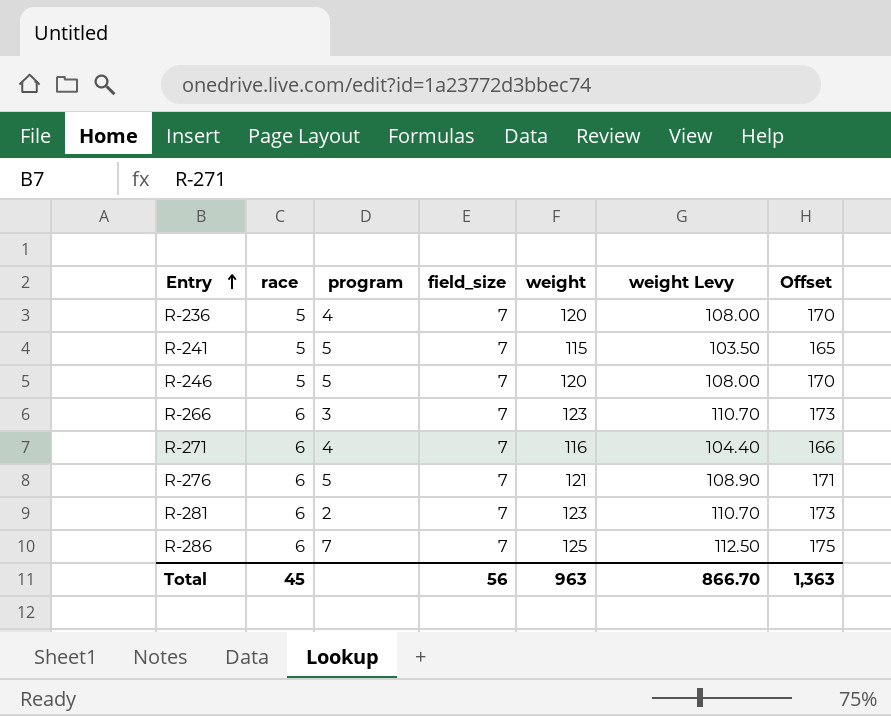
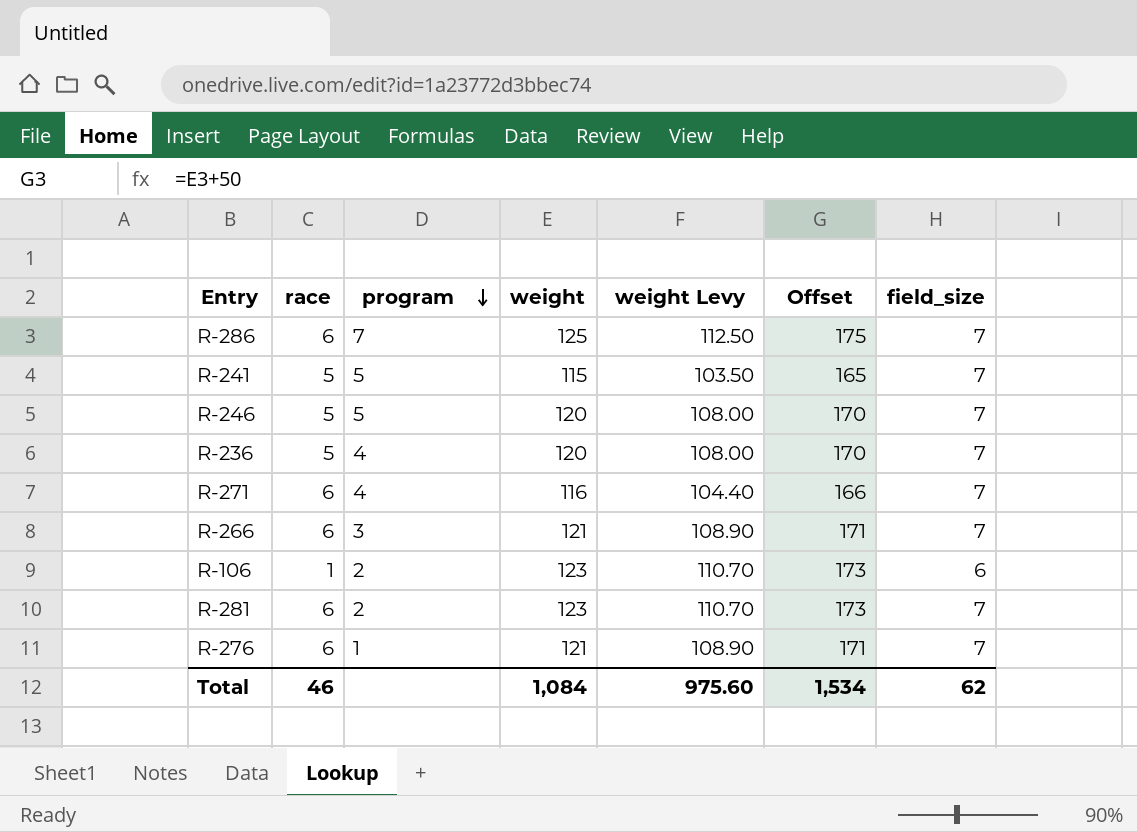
row order: Entry ascending -> program descending
column field_size | position: 4 -> 7
R-266 | weight: 123 -> 121
R-266 | weight Levy: 110.70 -> 108.90
R-266 | Offset: 173 -> 171
row R-106: none -> 1 | 2 | 123 | 110.70 | 173 | 6
R-276 | program: 5 -> 1
Total | race: 45 -> 46
Total | weight: 963 -> 1,084
Total | weight Levy: 866.70 -> 975.60
Total | Offset: 1,363 -> 1,534
Total | field_size: 56 -> 62

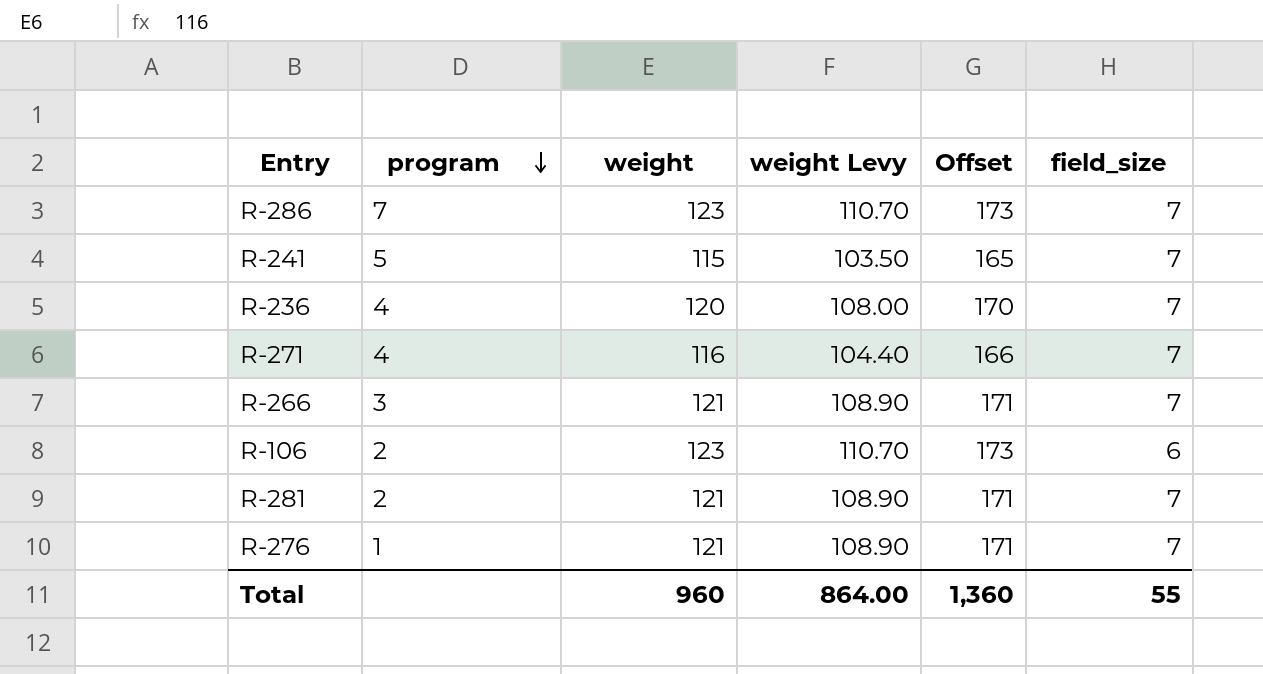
column race | position: 2 -> none
row R-246: 5 | 5 | 120 | 108.00 | 170 | 7 -> none
R-286 | weight: 125 -> 123
R-286 | weight Levy: 112.50 -> 110.70
R-286 | Offset: 175 -> 173
R-281 | weight: 123 -> 121
R-281 | weight Levy: 110.70 -> 108.90
R-281 | Offset: 173 -> 171
Total | weight: 1,084 -> 960
Total | weight Levy: 975.60 -> 864.00
Total | Offset: 1,534 -> 1,360
Total | field_size: 62 -> 55

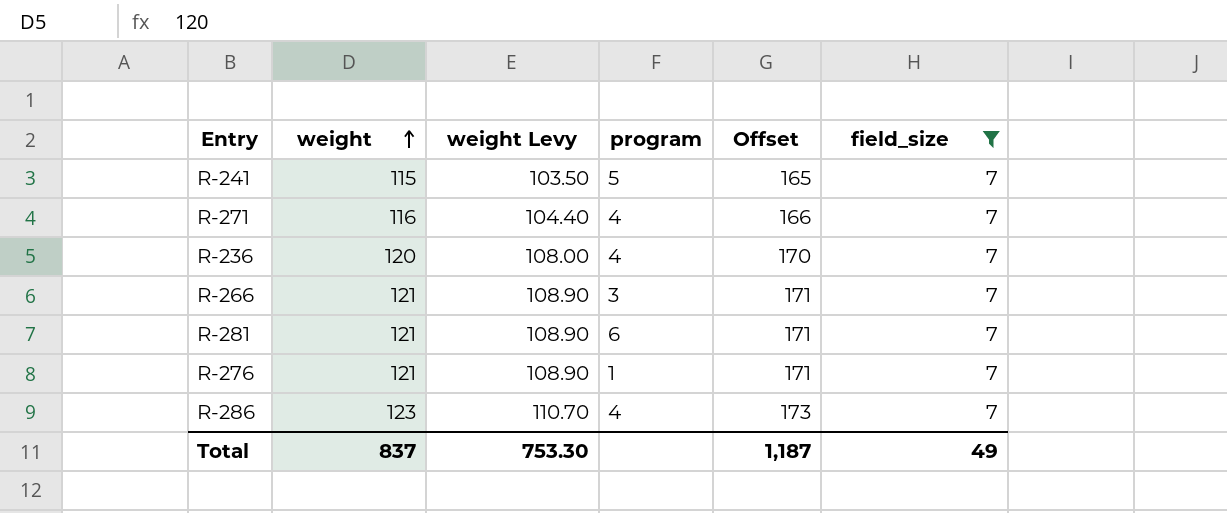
filter: none -> field_size = 7
row order: program descending -> weight ascending
column program | position: 2 -> 4
R-281 | program: 2 -> 6
R-286 | program: 7 -> 4
Total | weight: 960 -> 837
Total | weight Levy: 864.00 -> 753.30
Total | Offset: 1,360 -> 1,187
Total | field_size: 55 -> 49

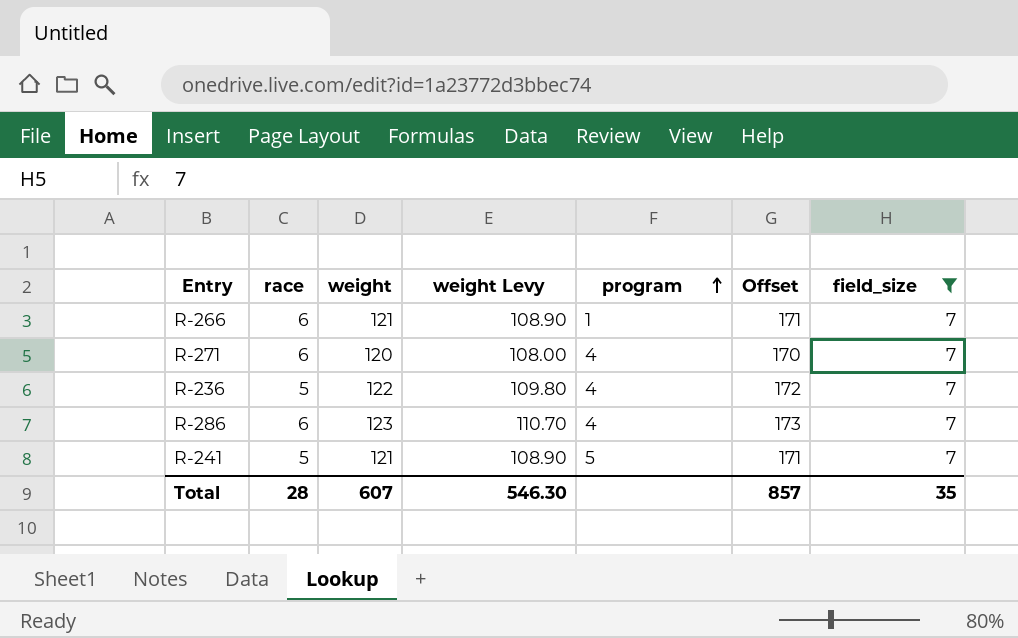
row order: weight ascending -> program ascending
column race | position: none -> 2
row R-281: 121 | 108.90 | 6 | 171 | 7 -> none
row R-276: 121 | 108.90 | 1 | 171 | 7 -> none
R-266 | program: 3 -> 1
R-271 | weight: 116 -> 120
R-271 | weight Levy: 104.40 -> 108.00
R-271 | Offset: 166 -> 170
R-236 | weight: 120 -> 122
R-236 | weight Levy: 108.00 -> 109.80
R-236 | Offset: 170 -> 172
R-241 | weight: 115 -> 121
R-241 | weight Levy: 103.50 -> 108.90
R-241 | Offset: 165 -> 171
Total | weight: 837 -> 607
Total | weight Levy: 753.30 -> 546.30
Total | Offset: 1,187 -> 857
Total | field_size: 49 -> 35

